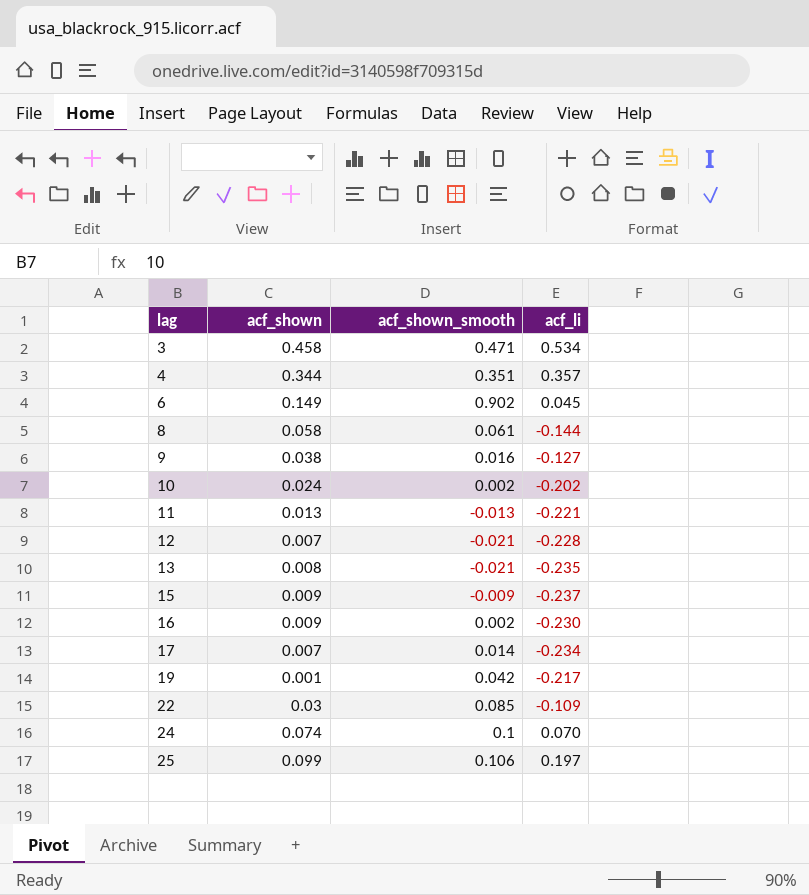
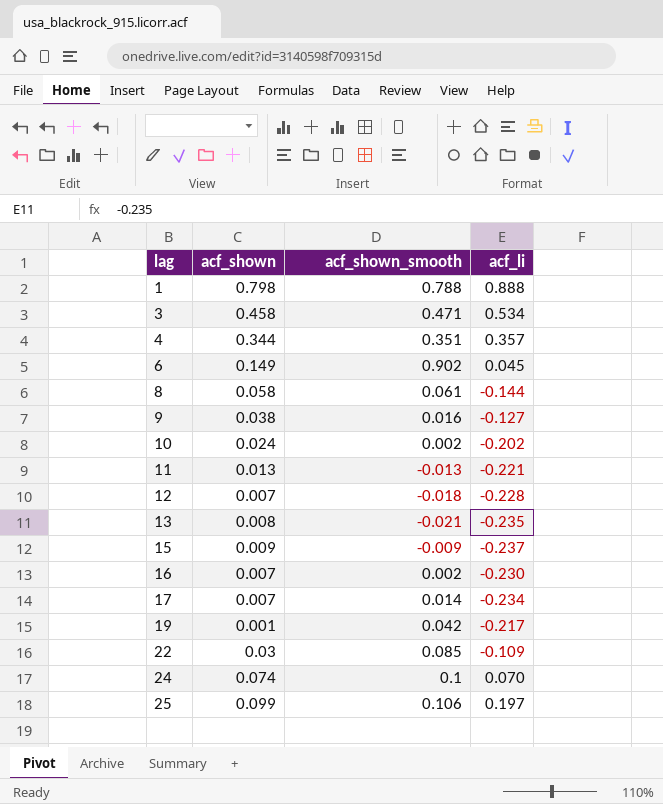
row 1: none -> 0.798 | 0.788 | 0.888
12 | acf_shown_smooth: -0.021 -> -0.018
16 | acf_shown: 0.009 -> 0.007

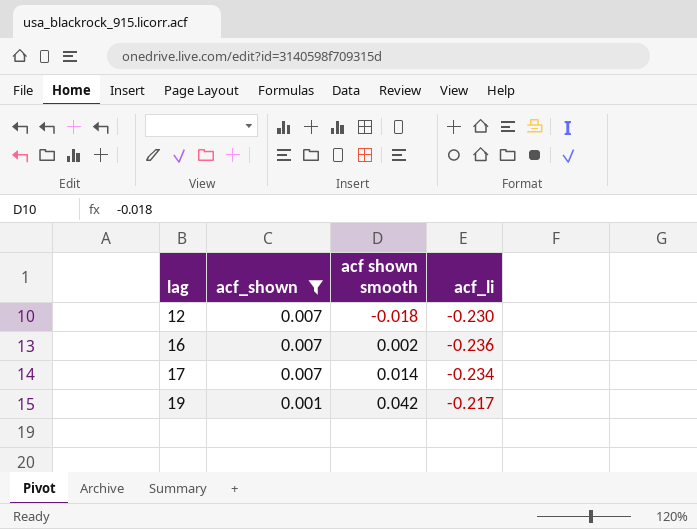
filter: none -> acf_shown <= 0.007
column name: acf_shown_smooth -> acf shown smooth
12 | acf_li: -0.228 -> -0.230
16 | acf_li: -0.230 -> -0.236

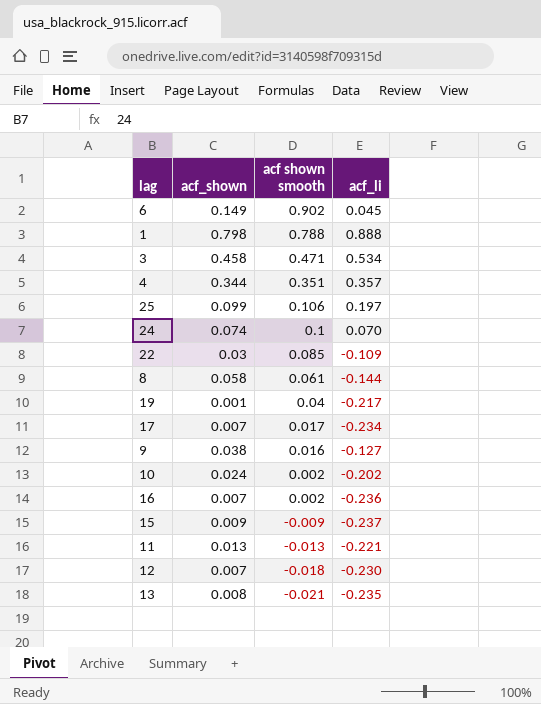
filter: acf_shown <= 0.007 -> none
row order: lag ascending -> acf shown smooth descending
19 | acf shown smooth: 0.042 -> 0.04
17 | acf shown smooth: 0.014 -> 0.017

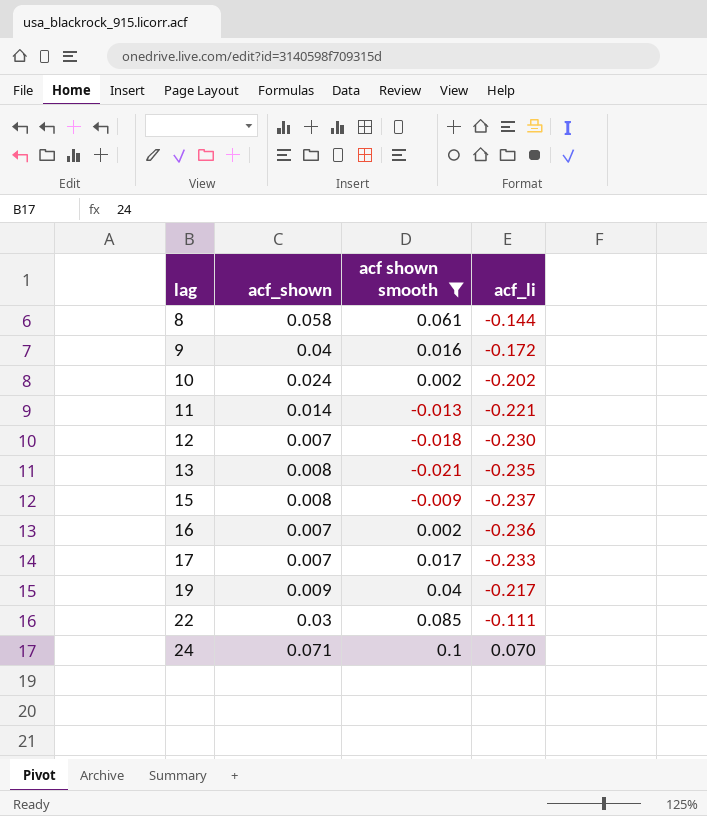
filter: none -> acf shown smooth <= 0.1
row order: acf shown smooth descending -> lag ascending
9 | acf_shown: 0.038 -> 0.04
9 | acf_li: -0.127 -> -0.172
11 | acf_shown: 0.013 -> 0.014
15 | acf_shown: 0.009 -> 0.008
17 | acf_li: -0.234 -> -0.233
19 | acf_shown: 0.001 -> 0.009
22 | acf_li: -0.109 -> -0.111
24 | acf_shown: 0.074 -> 0.071

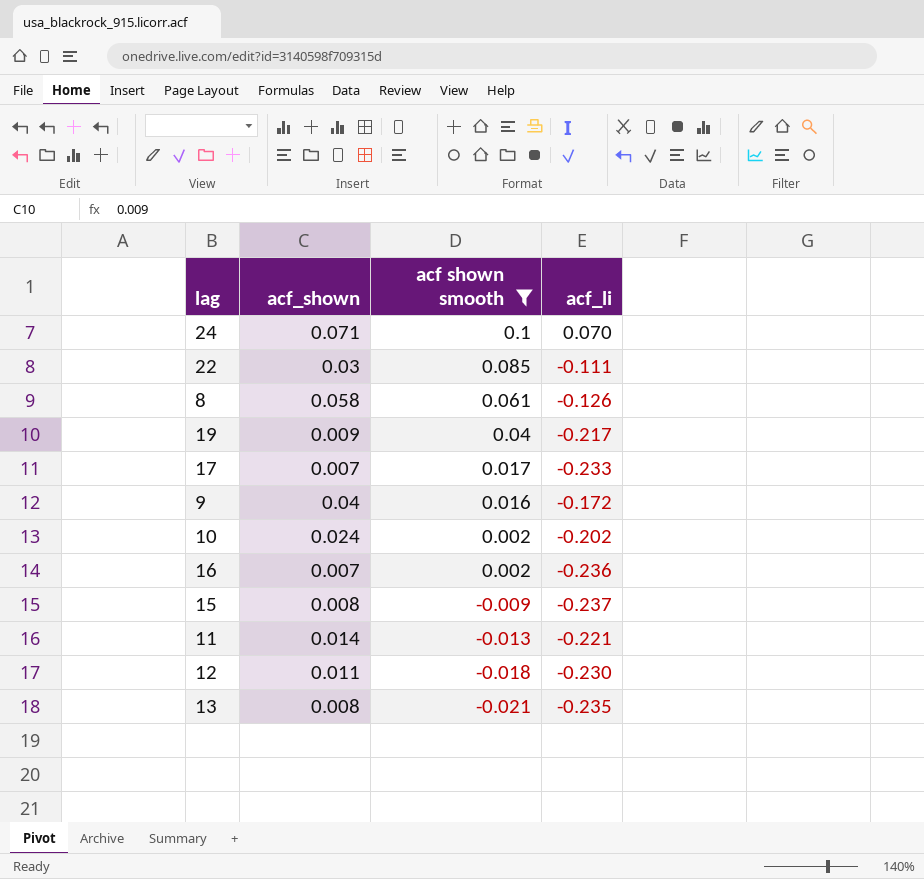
row order: lag ascending -> acf shown smooth descending
8 | acf_li: -0.144 -> -0.126
12 | acf_shown: 0.007 -> 0.011

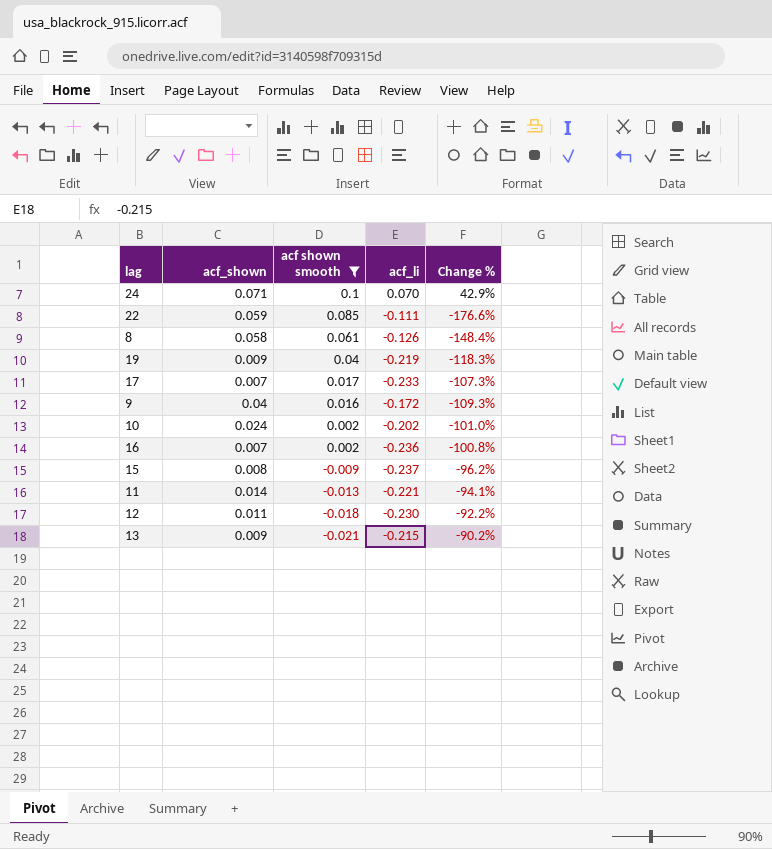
column Change % | formula: none -> ([acf shown smooth] - [acf_li]) / [acf_li]
22 | acf_shown: 0.03 -> 0.059
19 | acf_li: -0.217 -> -0.219
13 | acf_shown: 0.008 -> 0.009
13 | acf_li: -0.235 -> -0.215

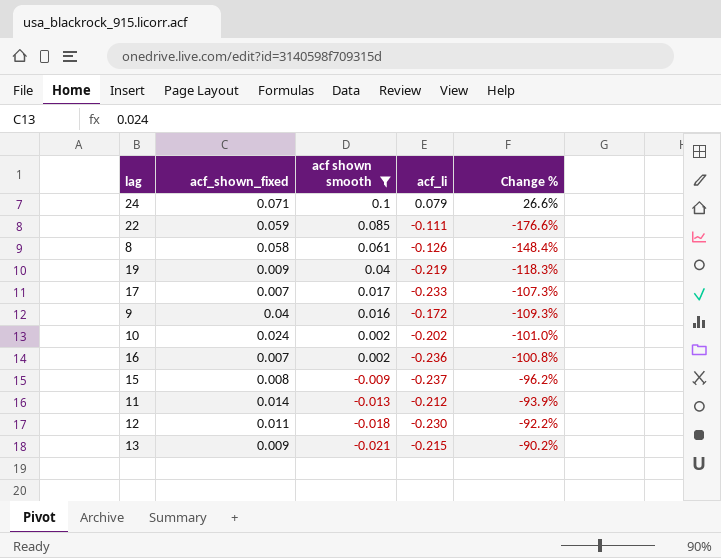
column name: acf_shown -> acf_shown_fixed
24 | acf_li: 0.070 -> 0.079
24 | Change %: 42.9% -> 26.6%
11 | acf_li: -0.221 -> -0.212
11 | Change %: -94.1% -> -93.9%

